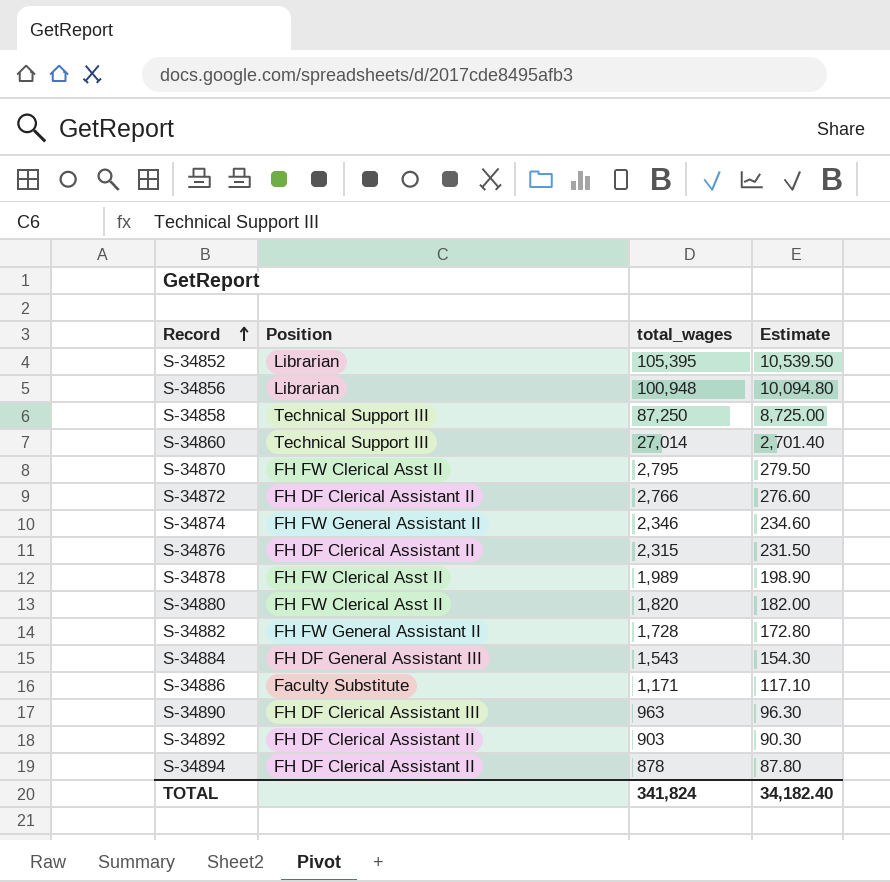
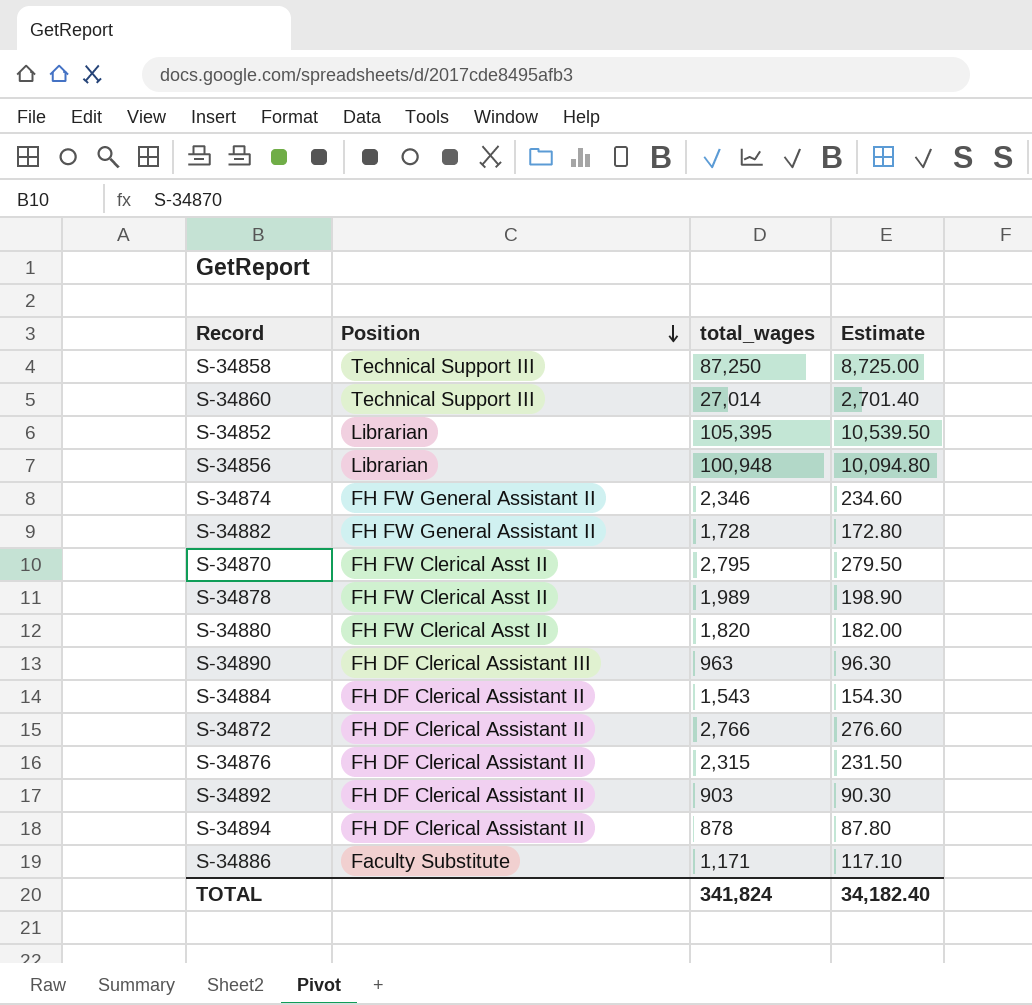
row order: Record ascending -> Position descending
S-34884 | Position: FH DF General Assistant III -> FH DF Clerical Assistant II

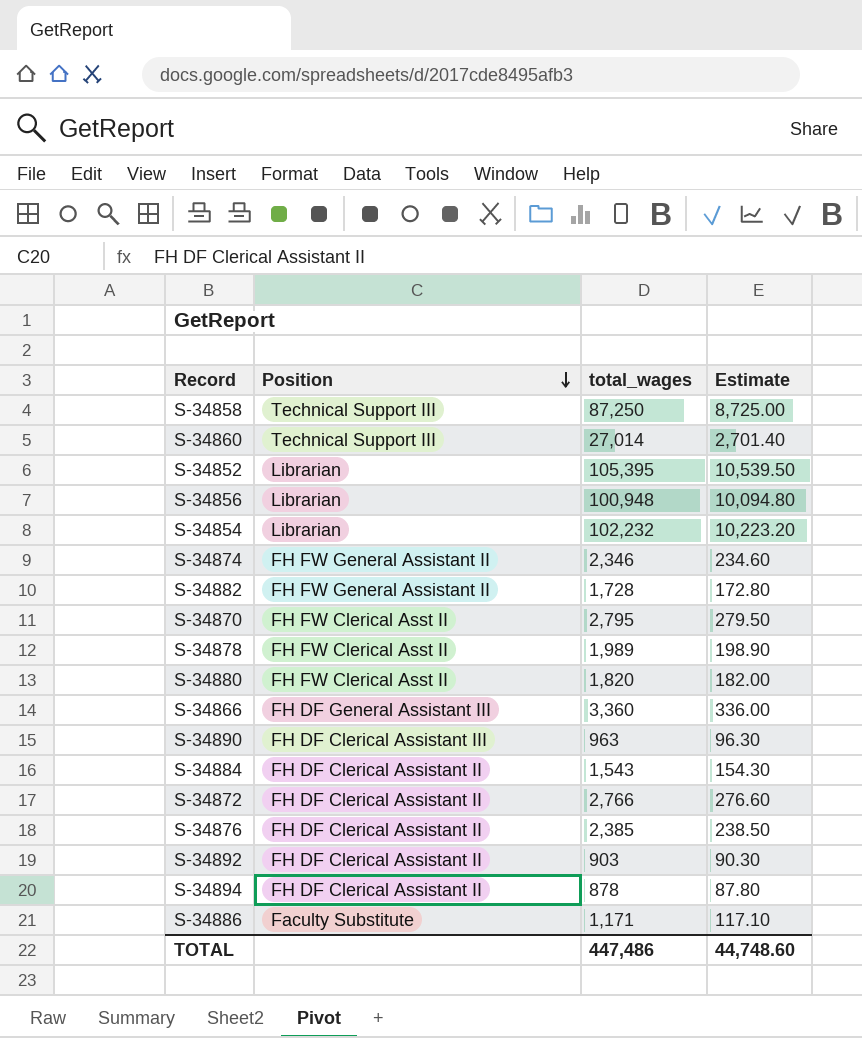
row S-34854: none -> Librarian | 102,232 | 10,223.20
row S-34866: none -> FH DF General Assistant III | 3,360 | 336.00
S-34876 | total_wages: 2,315 -> 2,385
S-34876 | Estimate: 231.50 -> 238.50
TOTAL | total_wages: 341,824 -> 447,486
TOTAL | Estimate: 34,182.40 -> 44,748.60

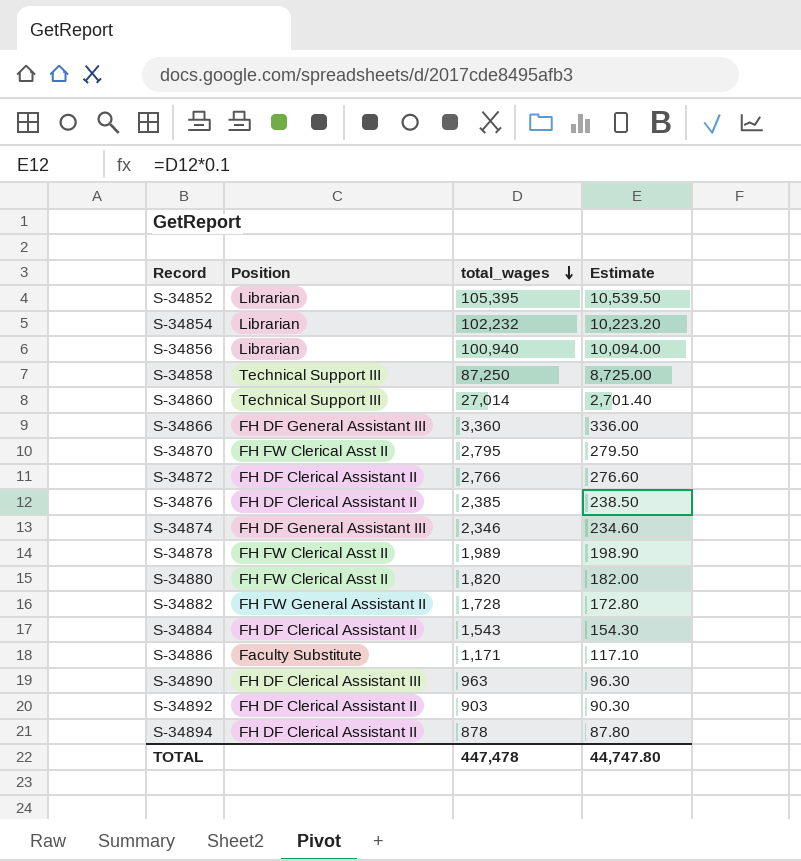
row order: Position descending -> total_wages descending
S-34856 | total_wages: 100,948 -> 100,940
S-34856 | Estimate: 10,094.80 -> 10,094.00
S-34874 | Position: FH FW General Assistant II -> FH DF General Assistant III
TOTAL | total_wages: 447,486 -> 447,478
TOTAL | Estimate: 44,748.60 -> 44,747.80

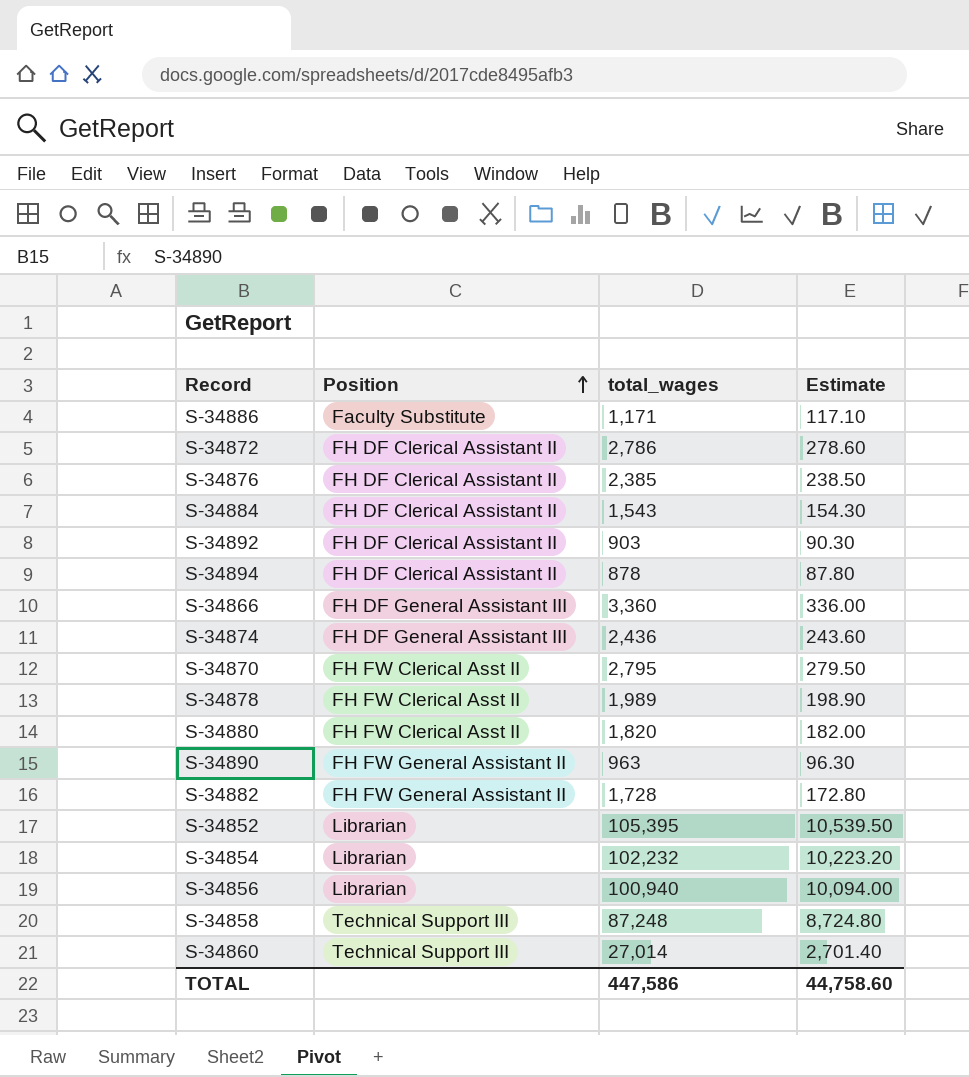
row order: total_wages descending -> Position ascending
S-34872 | total_wages: 2,766 -> 2,786
S-34872 | Estimate: 276.60 -> 278.60
S-34874 | total_wages: 2,346 -> 2,436
S-34874 | Estimate: 234.60 -> 243.60
S-34890 | Position: FH DF Clerical Assistant III -> FH FW General Assistant II
S-34858 | total_wages: 87,250 -> 87,248
S-34858 | Estimate: 8,725.00 -> 8,724.80
TOTAL | total_wages: 447,478 -> 447,586
TOTAL | Estimate: 44,747.80 -> 44,758.60

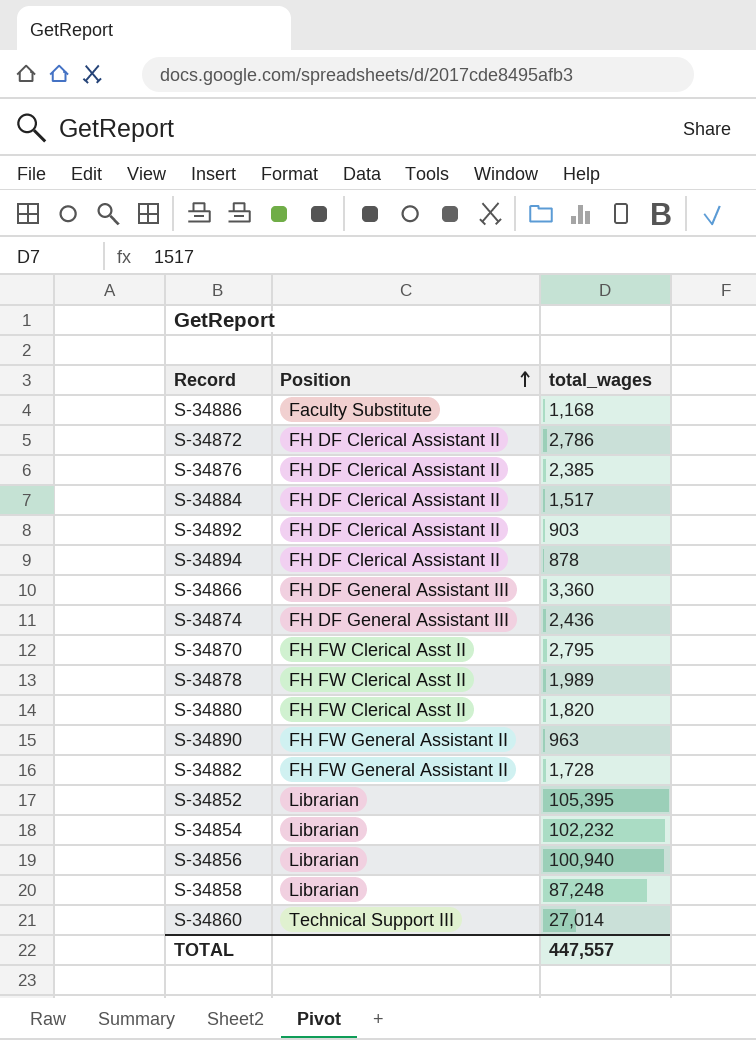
column Estimate | formula: [total_wages] * 0.1 -> none
S-34886 | total_wages: 1,171 -> 1,168
S-34884 | total_wages: 1,543 -> 1,517
S-34858 | Position: Technical Support III -> Librarian
TOTAL | total_wages: 447,586 -> 447,557

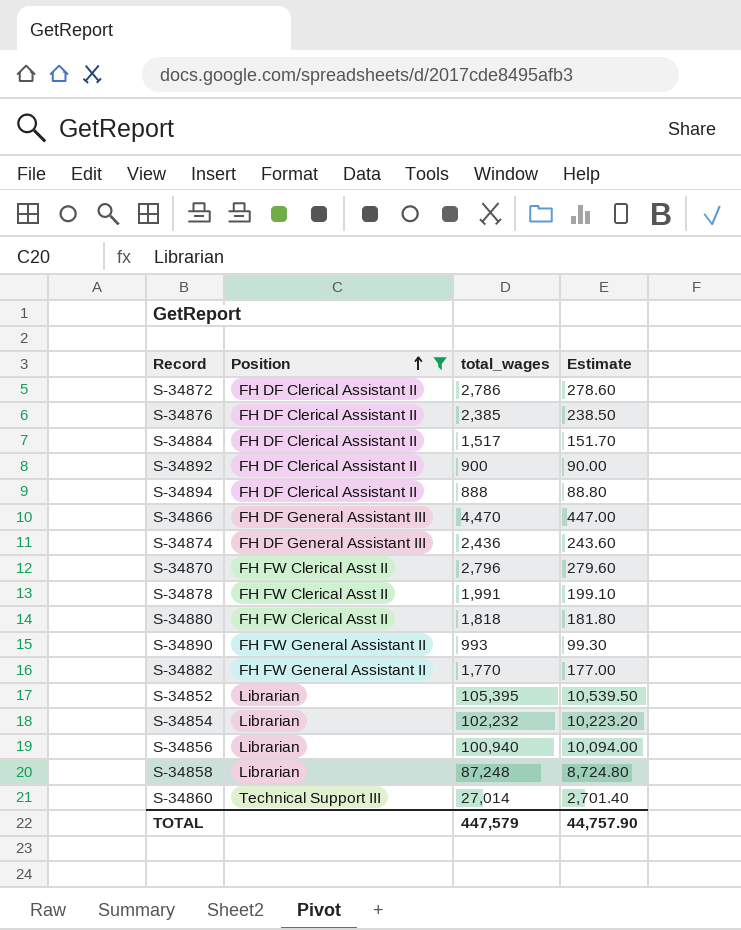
filter: none -> Position != Faculty Substitute
column Estimate | formula: none -> [total_wages] * 0.1
S-34892 | total_wages: 903 -> 900
S-34894 | total_wages: 878 -> 888
S-34866 | total_wages: 3,360 -> 4,470
S-34870 | total_wages: 2,795 -> 2,796
S-34878 | total_wages: 1,989 -> 1,991
S-34880 | total_wages: 1,820 -> 1,818
S-34890 | total_wages: 963 -> 993
S-34882 | total_wages: 1,728 -> 1,770
TOTAL | total_wages: 447,557 -> 447,579

